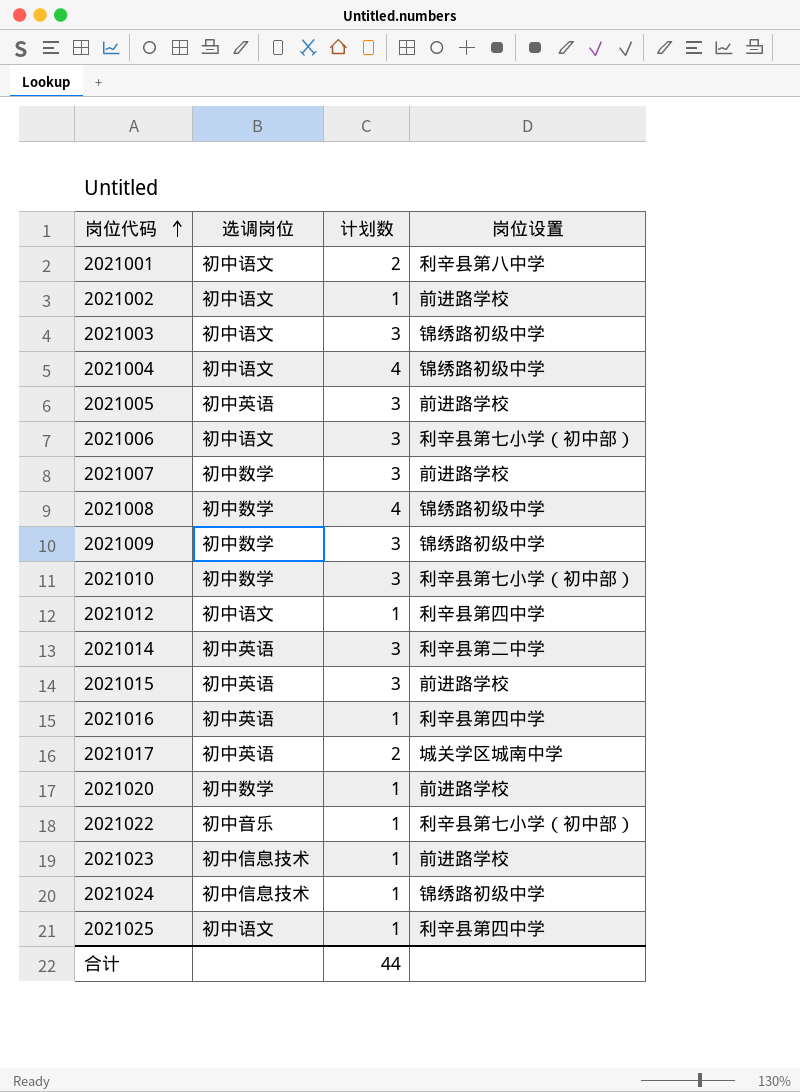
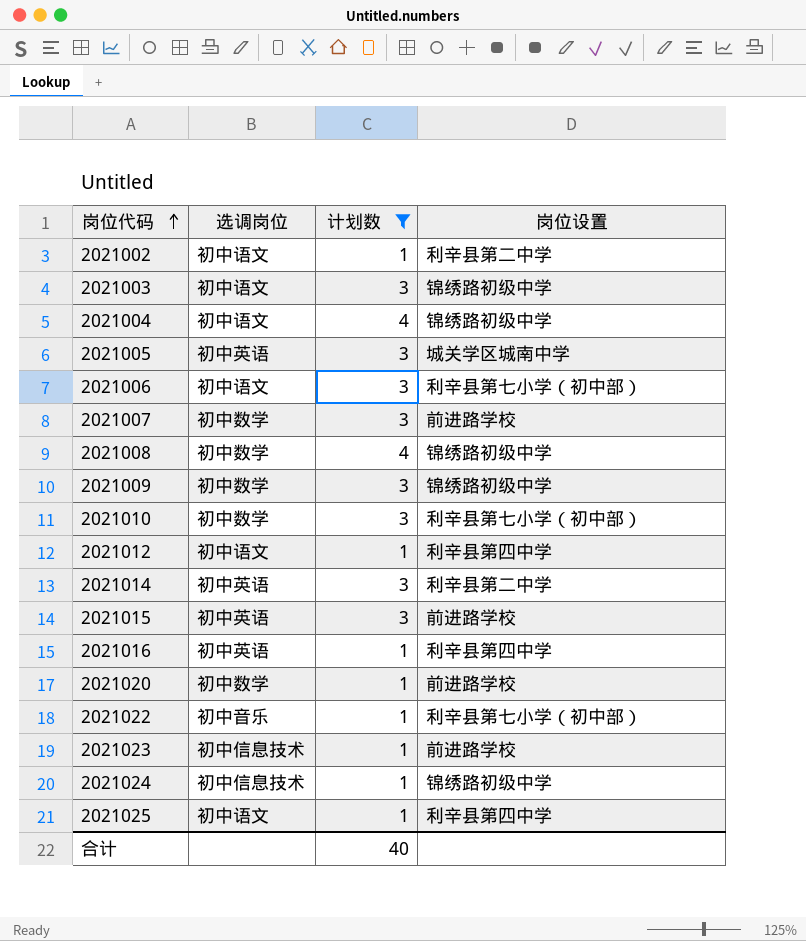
filter: none -> 计划数 != 2
2021002 | 岗位设置: 前进路学校 -> 利辛县第二中学
2021005 | 岗位设置: 前进路学校 -> 城关学区城南中学
合计 | 计划数: 44 -> 40

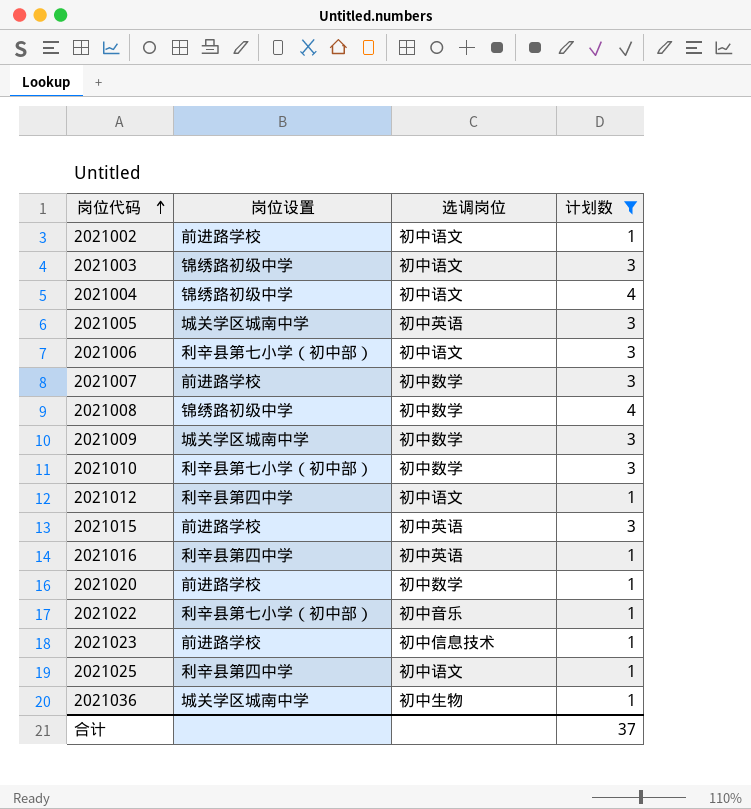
column 岗位设置 | position: 4 -> 2
row 2021014: 初中英语 | 3 | 利辛县第二中学 -> none
row 2021024: 初中信息技术 | 1 | 锦绣路初级中学 -> none
2021002 | 岗位设置: 利辛县第二中学 -> 前进路学校
2021009 | 岗位设置: 锦绣路初级中学 -> 城关学区城南中学
row 2021036: none -> 城关学区城南中学 | 初中生物 | 1
合计 | 计划数: 40 -> 37

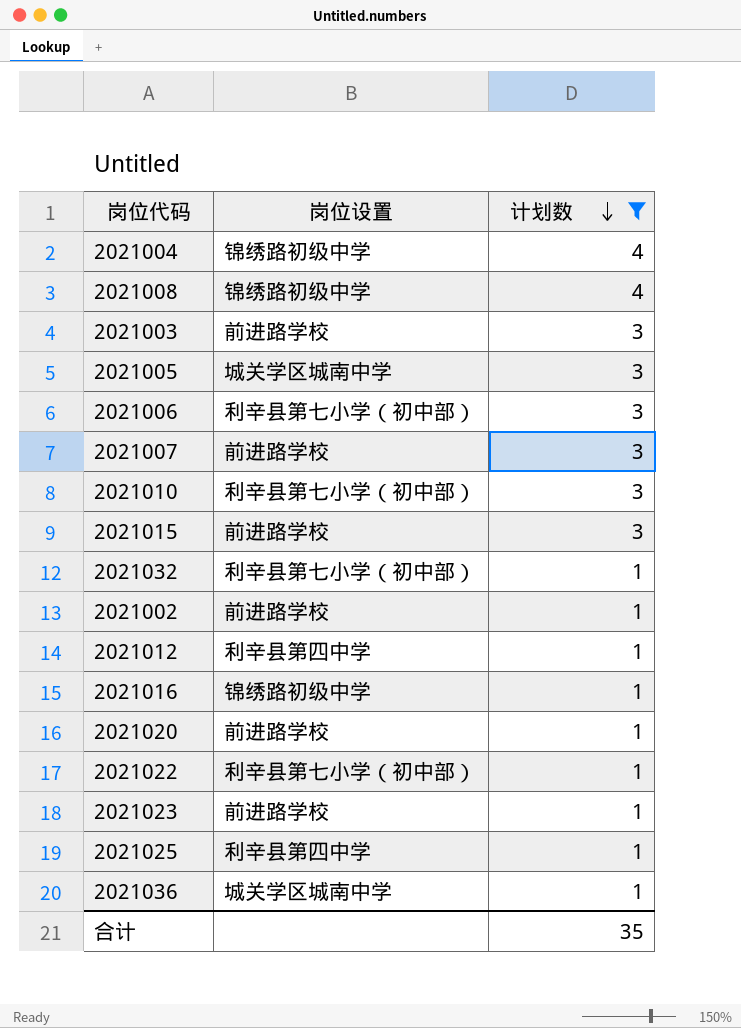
row order: 岗位代码 ascending -> 计划数 descending
column 选调岗位 | position: 3 -> none
row 2021009: 城关学区城南中学 | 初中数学 | 3 -> none
2021003 | 岗位设置: 锦绣路初级中学 -> 前进路学校
row 2021032: none -> 利辛县第七小学（初中部） | 1
2021016 | 岗位设置: 利辛县第四中学 -> 锦绣路初级中学
合计 | 计划数: 37 -> 35

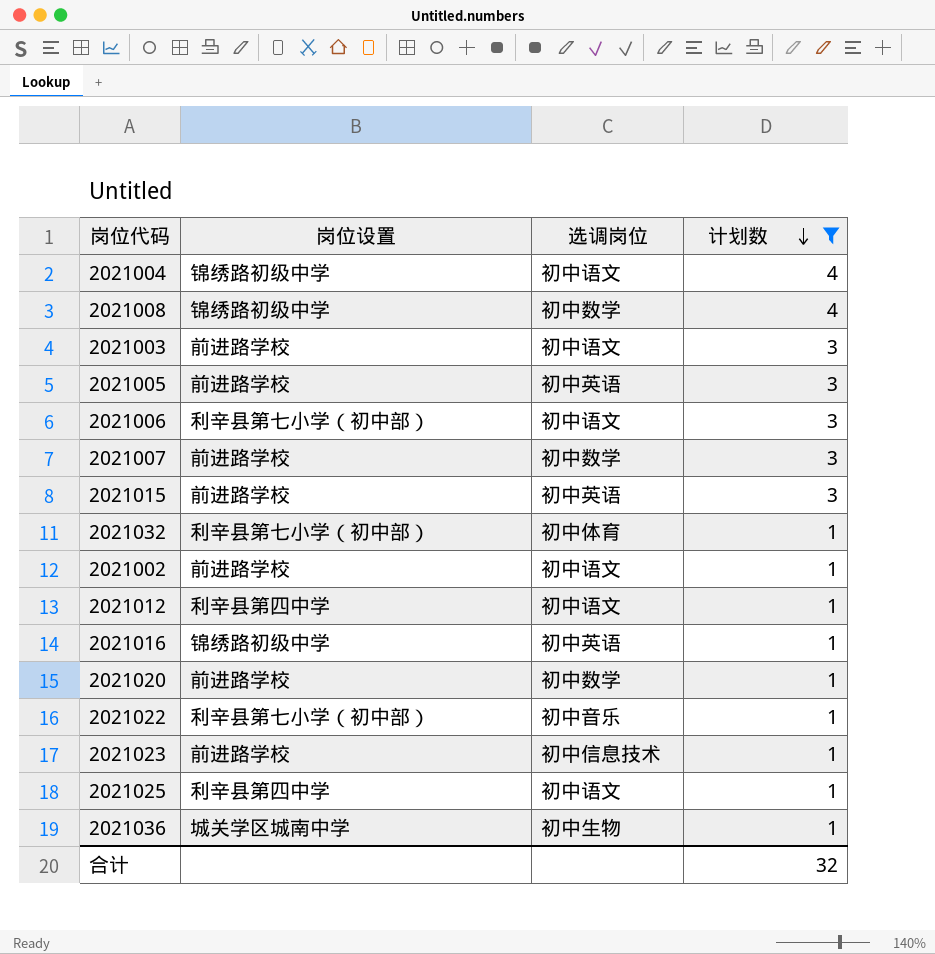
column 选调岗位 | position: none -> 3
row 2021010: 利辛县第七小学（初中部） | 3 -> none
2021005 | 岗位设置: 城关学区城南中学 -> 前进路学校
合计 | 计划数: 35 -> 32

